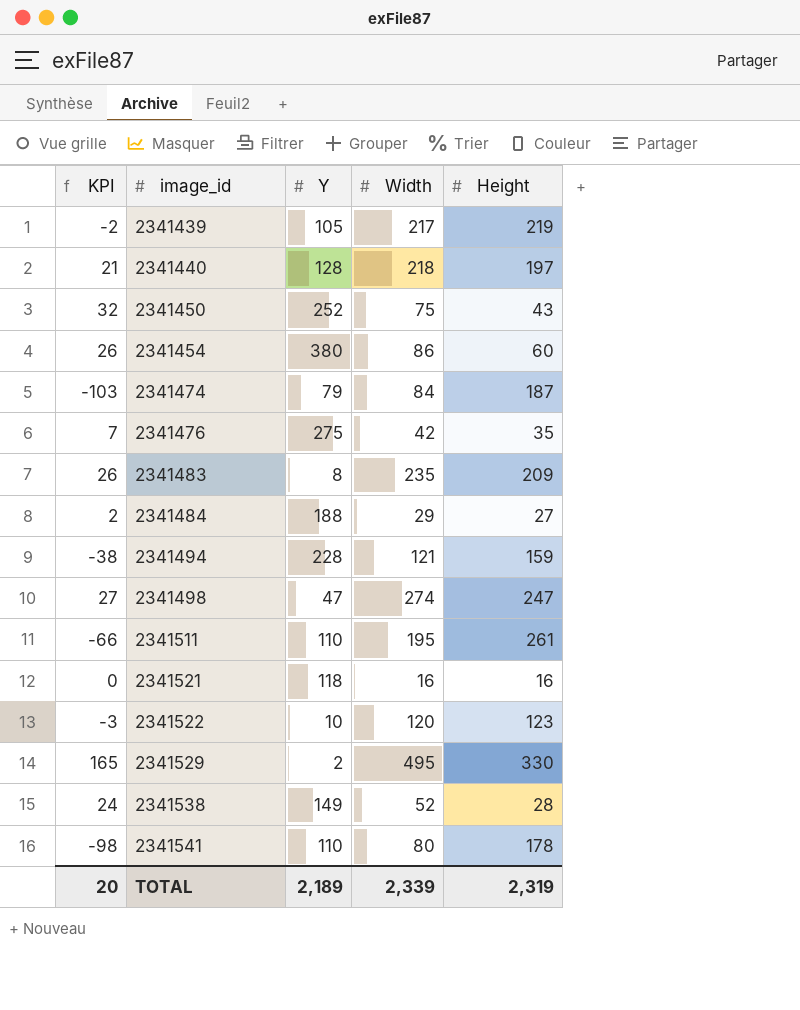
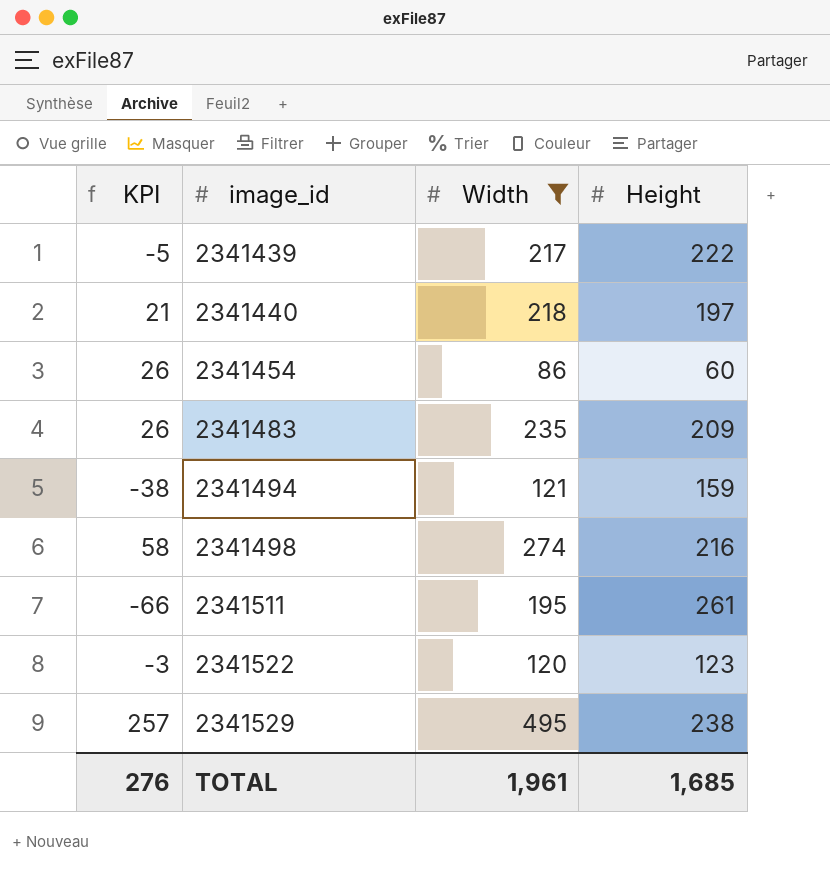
filter: none -> Width >= 86
column Y | position: 3 -> none
2341439 | KPI: -2 -> -5
2341439 | Height: 219 -> 222
2341498 | KPI: 27 -> 58
2341498 | Height: 247 -> 216
2341529 | KPI: 165 -> 257
2341529 | Height: 330 -> 238
TOTAL | KPI: 20 -> 276
TOTAL | Width: 2,339 -> 1,961
TOTAL | Height: 2,319 -> 1,685

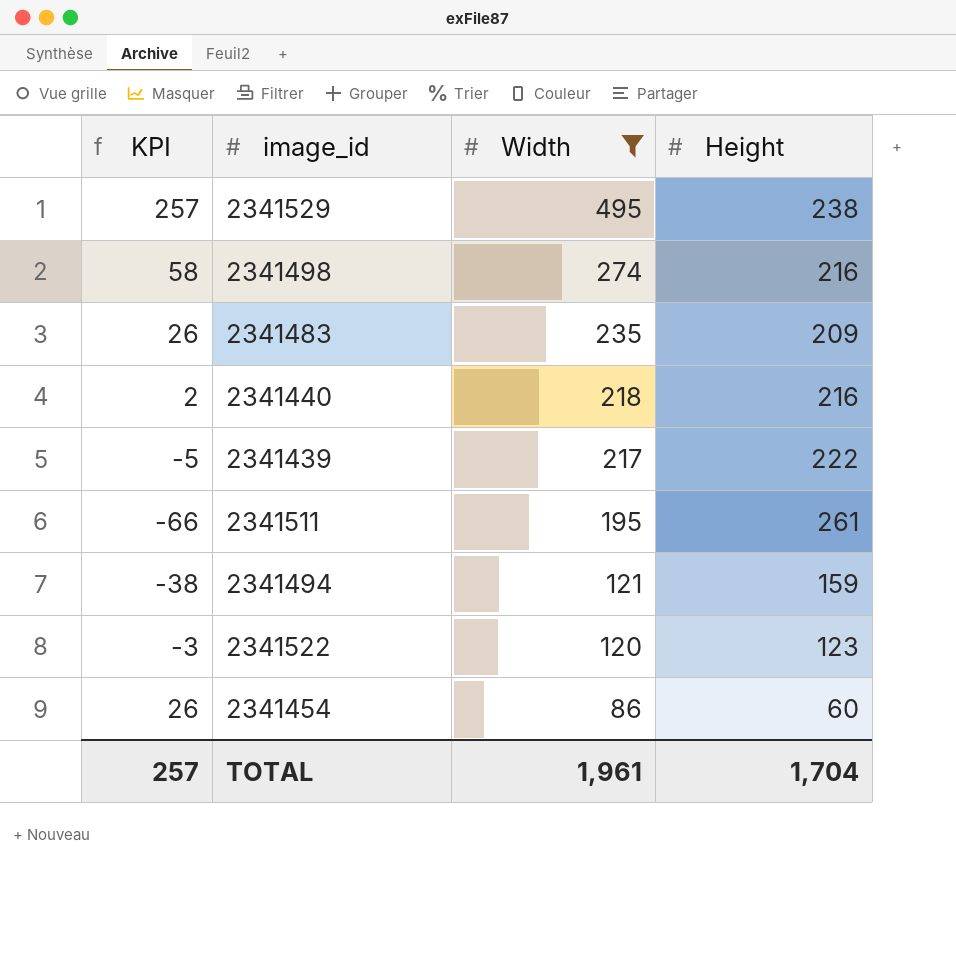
row order: image_id ascending -> Width descending
2341440 | KPI: 21 -> 2
2341440 | Height: 197 -> 216
TOTAL | KPI: 276 -> 257
TOTAL | Height: 1,685 -> 1,704

